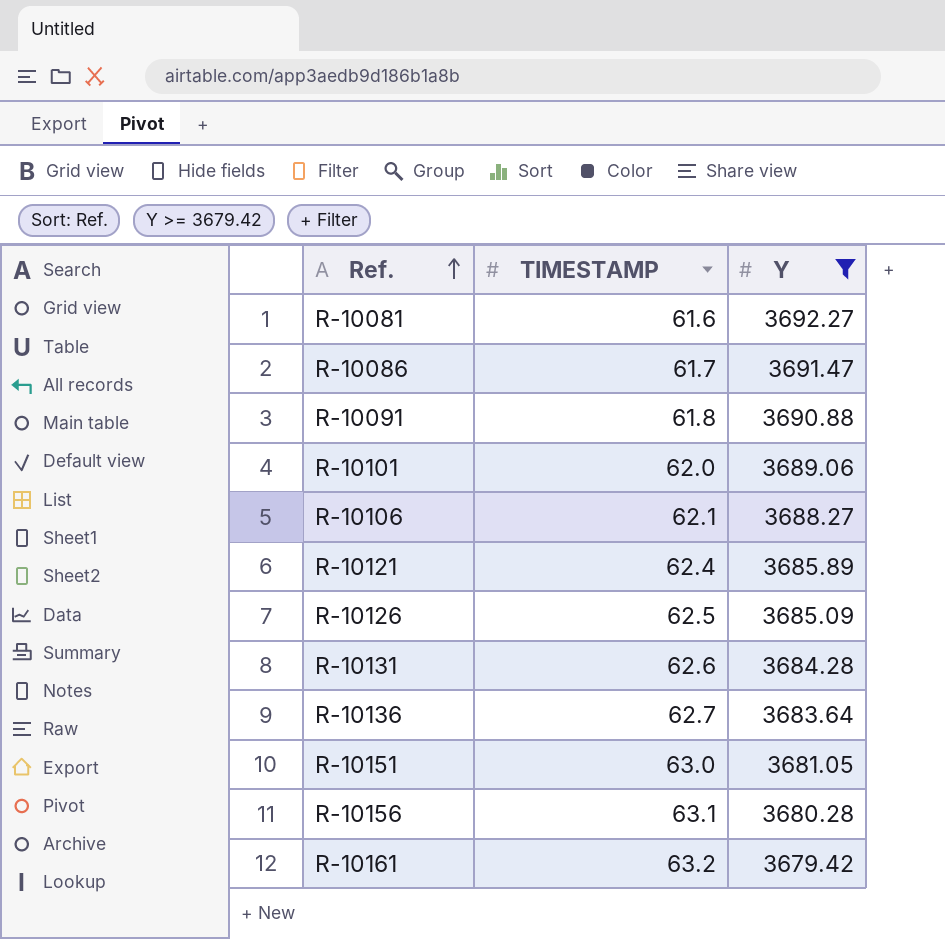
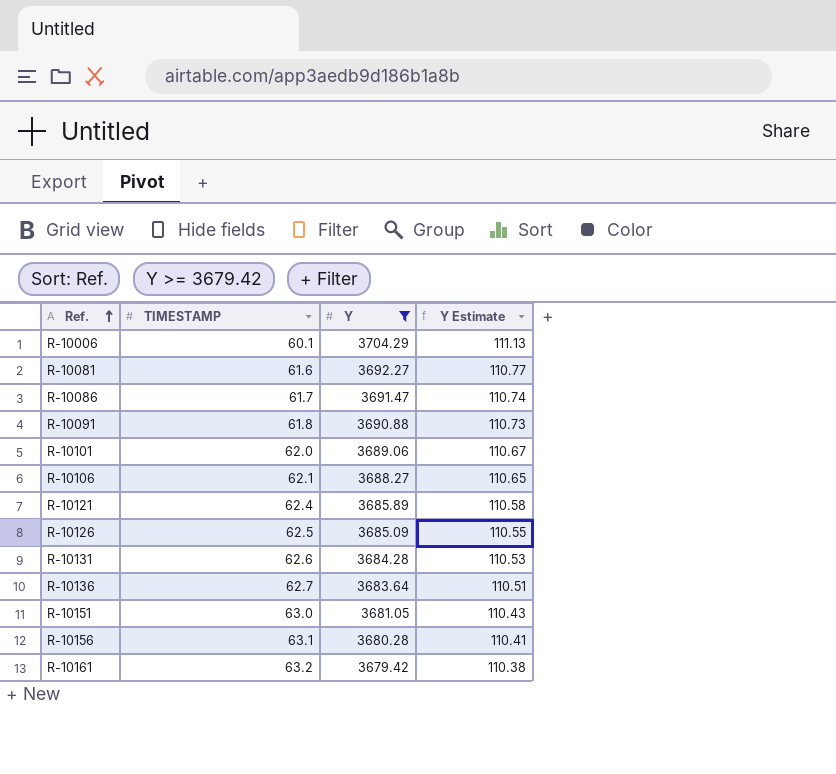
column Y Estimate | formula: none -> [Y] * 0.03
row R-10006: none -> 60.1 | 3704.29 | 111.13

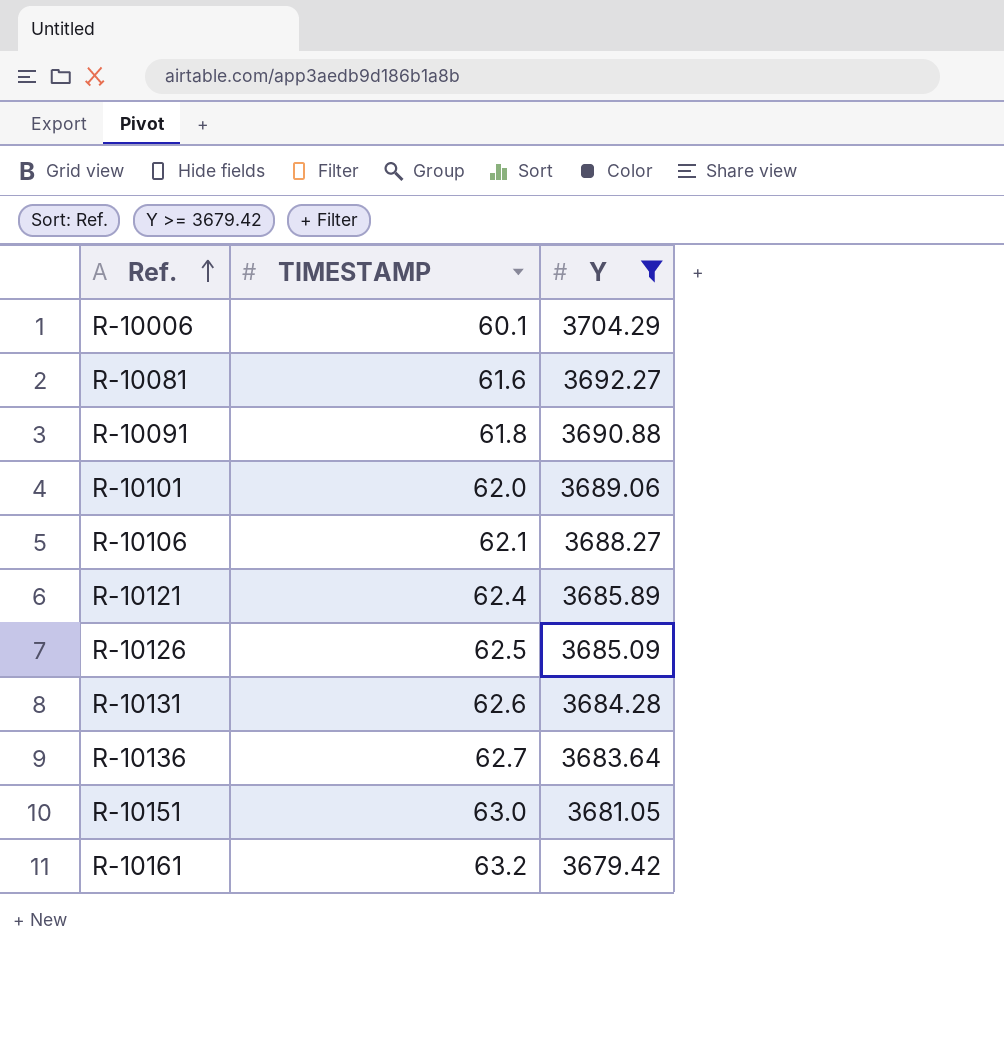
column Y Estimate | formula: [Y] * 0.03 -> none
row R-10086: 61.7 | 3691.47 | 110.74 -> none
row R-10156: 63.1 | 3680.28 | 110.41 -> none

